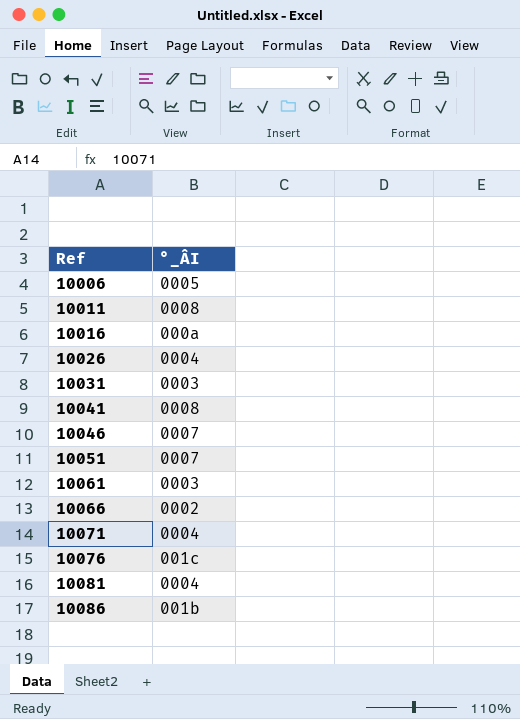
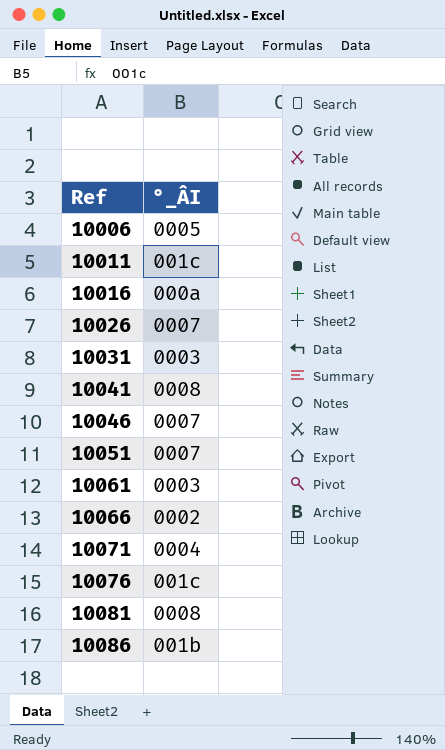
10011 | °_ÂI: 0008 -> 001c
10026 | °_ÂI: 0004 -> 0007
10081 | °_ÂI: 0004 -> 0008

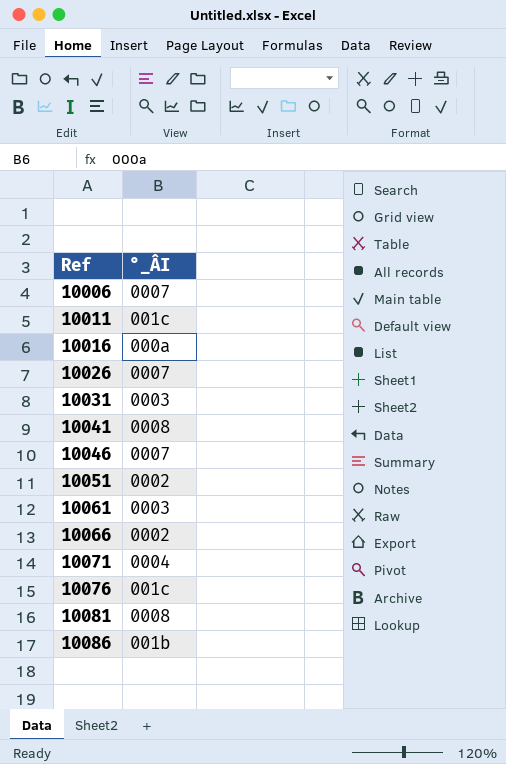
10006 | °_ÂI: 0005 -> 0007
10051 | °_ÂI: 0007 -> 0002

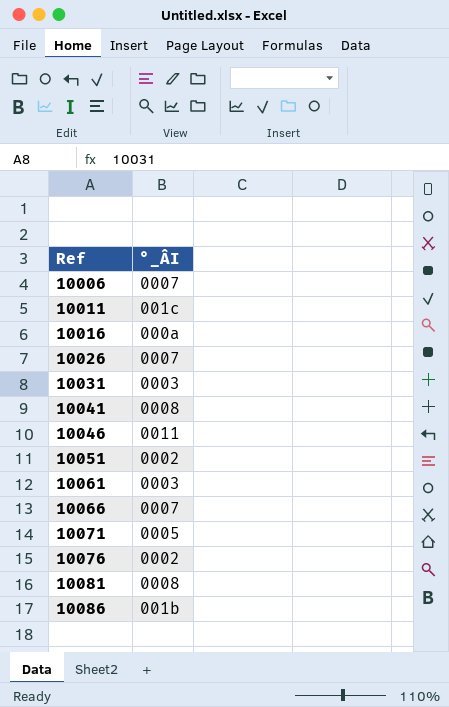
10046 | °_ÂI: 0007 -> 0011
10066 | °_ÂI: 0002 -> 0007
10071 | °_ÂI: 0004 -> 0005
10076 | °_ÂI: 001c -> 0002

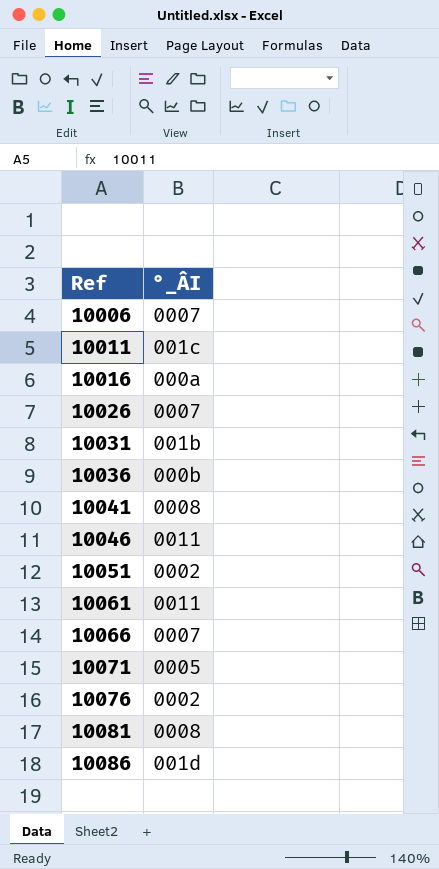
10031 | °_ÂI: 0003 -> 001b
row 10036: none -> 000b
10061 | °_ÂI: 0003 -> 0011
10086 | °_ÂI: 001b -> 001d

